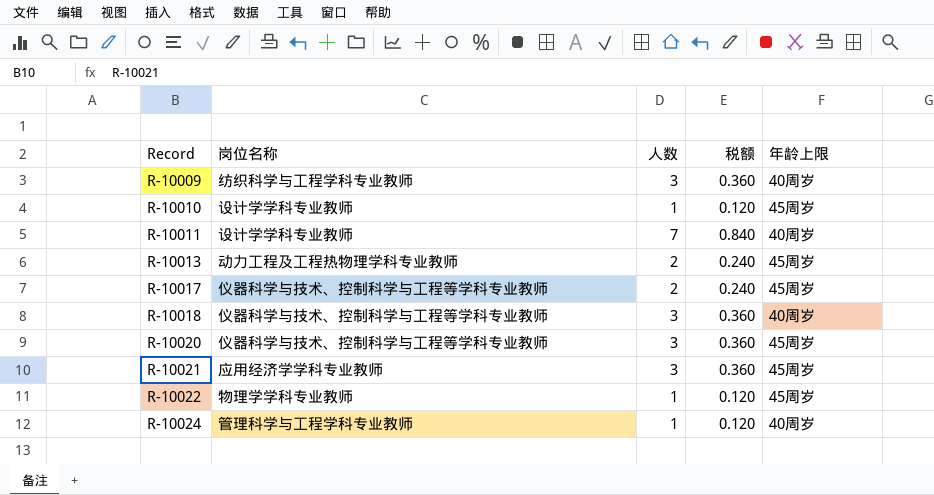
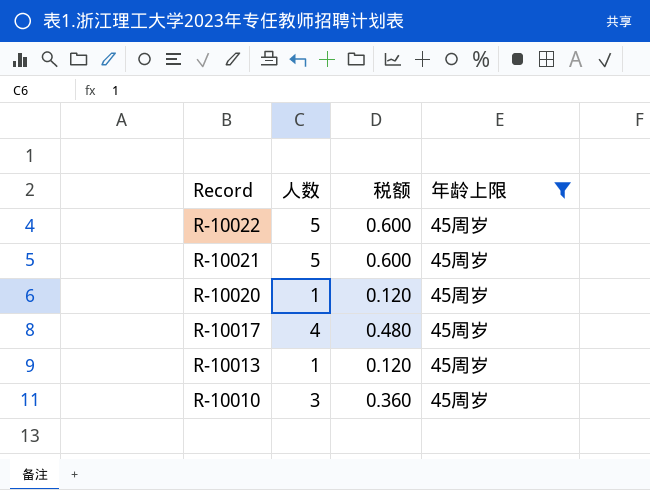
filter: none -> 年龄上限 = 45周岁
row order: Record ascending -> Record descending
column 岗位名称 | position: 2 -> none
R-10022 | 人数: 1 -> 5
R-10022 | 税额: 0.120 -> 0.600
R-10021 | 人数: 3 -> 5
R-10021 | 税额: 0.360 -> 0.600
R-10020 | 人数: 3 -> 1
R-10020 | 税额: 0.360 -> 0.120
R-10017 | 人数: 2 -> 4
R-10017 | 税额: 0.240 -> 0.480
R-10013 | 人数: 2 -> 1
R-10013 | 税额: 0.240 -> 0.120
R-10010 | 人数: 1 -> 3
R-10010 | 税额: 0.120 -> 0.360

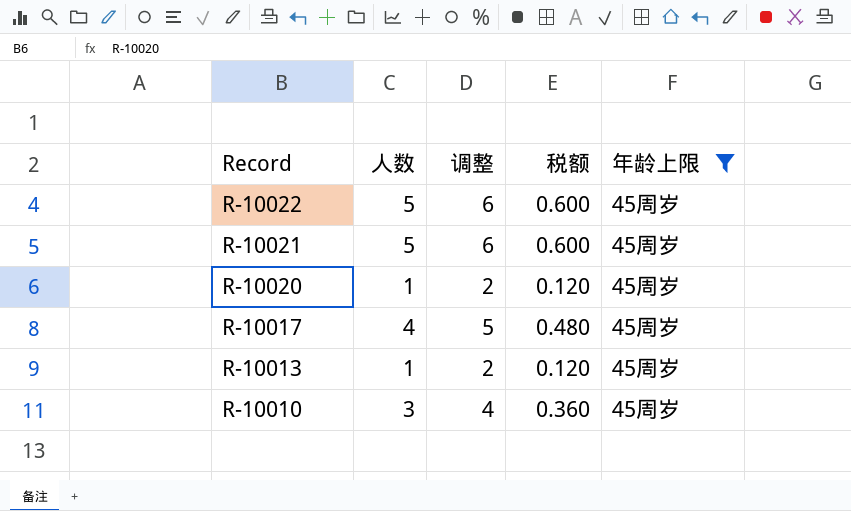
column 调整 | formula: none -> [人数] + 1

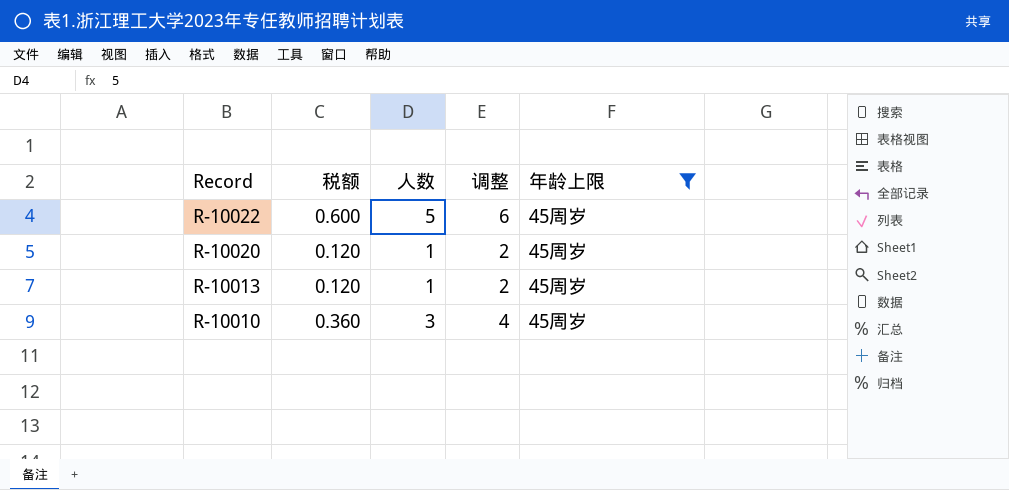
column 税额 | position: 4 -> 2
row R-10021: 5 | 6 | 0.600 | 45周岁 -> none
row R-10017: 4 | 5 | 0.480 | 45周岁 -> none

